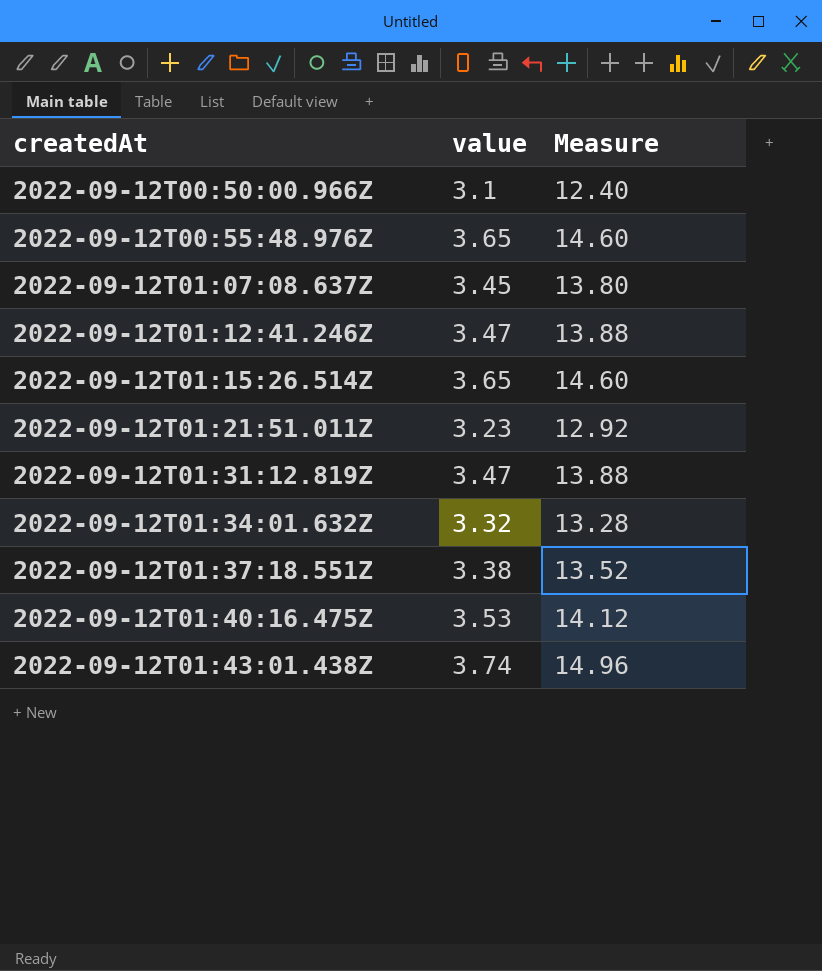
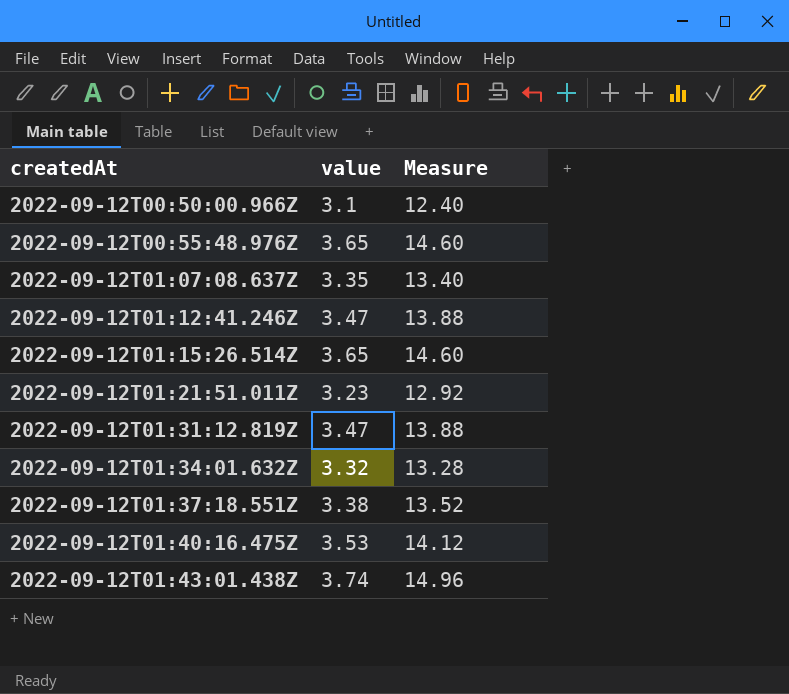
2022-09-12T01:07:08.637Z | value: 3.45 -> 3.35
2022-09-12T01:07:08.637Z | Measure: 13.80 -> 13.40

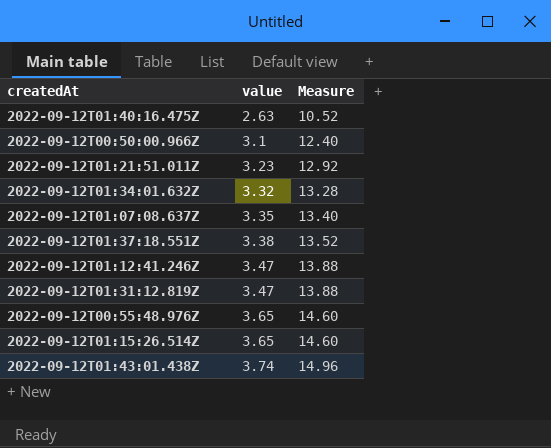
row order: createdAt ascending -> value ascending
2022-09-12T01:40:16.475Z | value: 3.53 -> 2.63
2022-09-12T01:40:16.475Z | Measure: 14.12 -> 10.52

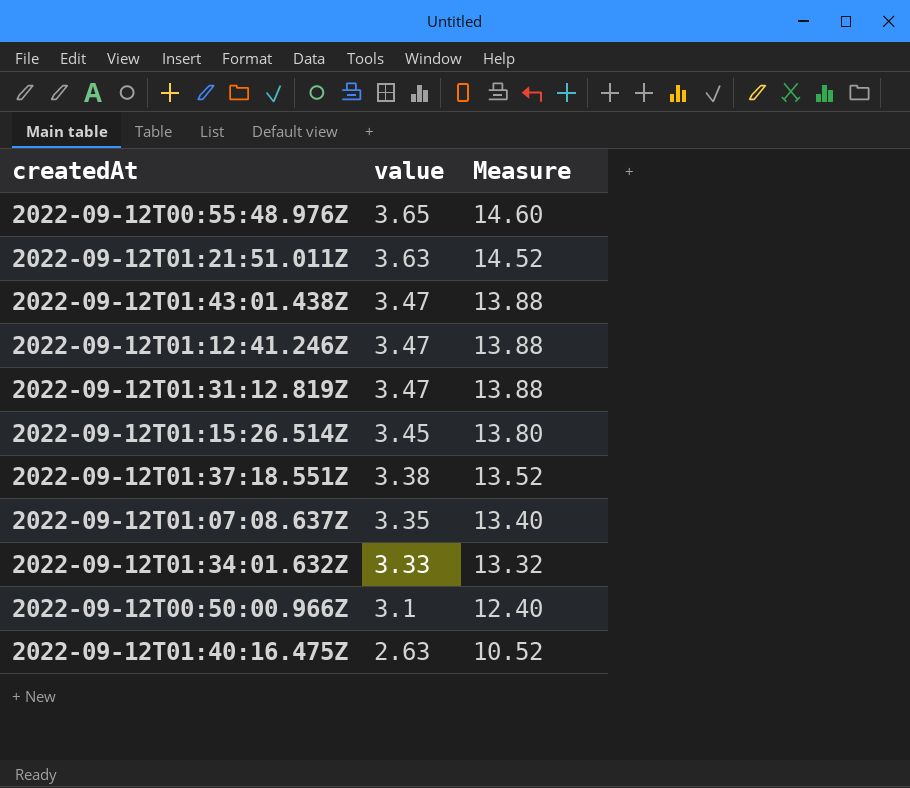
row order: value ascending -> value descending
2022-09-12T01:21:51.011Z | value: 3.23 -> 3.63
2022-09-12T01:21:51.011Z | Measure: 12.92 -> 14.52
2022-09-12T01:43:01.438Z | value: 3.74 -> 3.47
2022-09-12T01:43:01.438Z | Measure: 14.96 -> 13.88
2022-09-12T01:15:26.514Z | value: 3.65 -> 3.45
2022-09-12T01:15:26.514Z | Measure: 14.60 -> 13.80
2022-09-12T01:34:01.632Z | value: 3.32 -> 3.33
2022-09-12T01:34:01.632Z | Measure: 13.28 -> 13.32

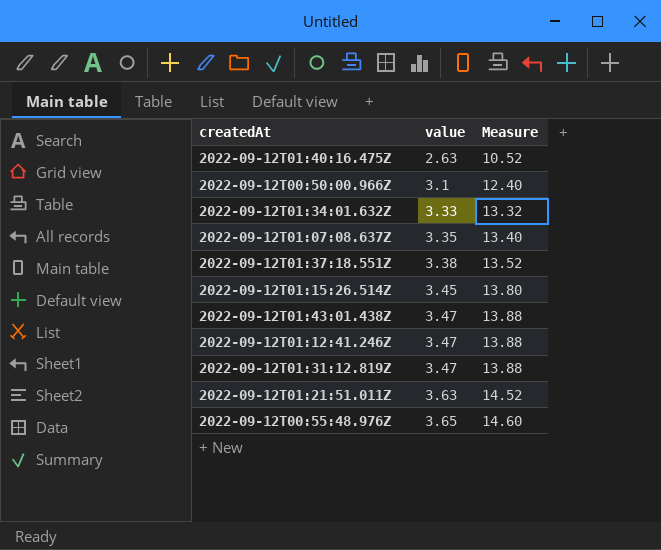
row order: value descending -> value ascending

